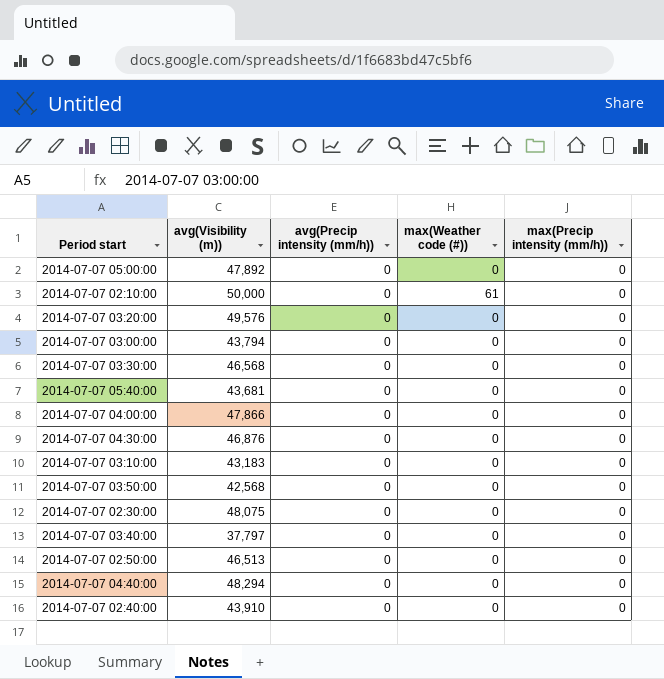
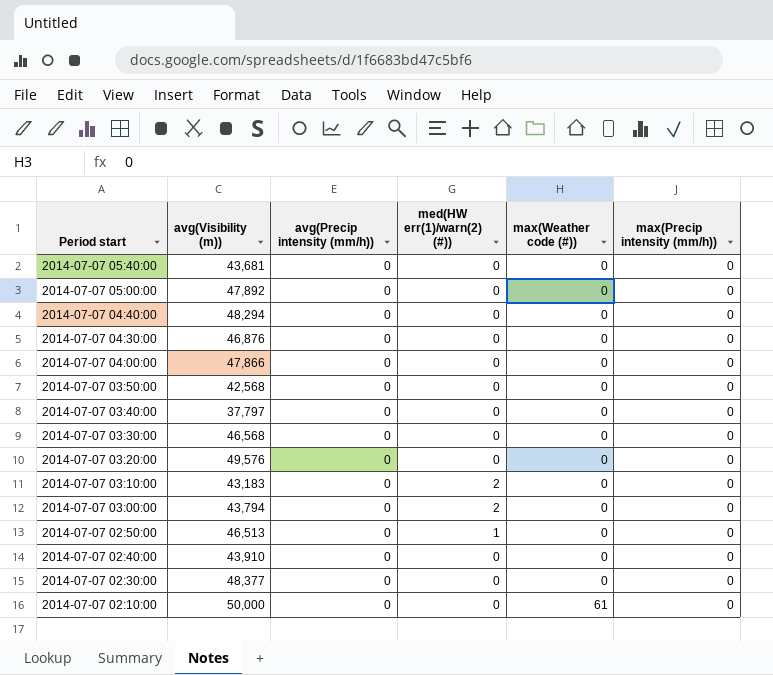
row order: none -> Period start descending
column med(HW err(1)/warn(2) (#)) | position: none -> 4
2014-07-07 02:30:00 | avg(Visibility (m)): 48,075 -> 48,377

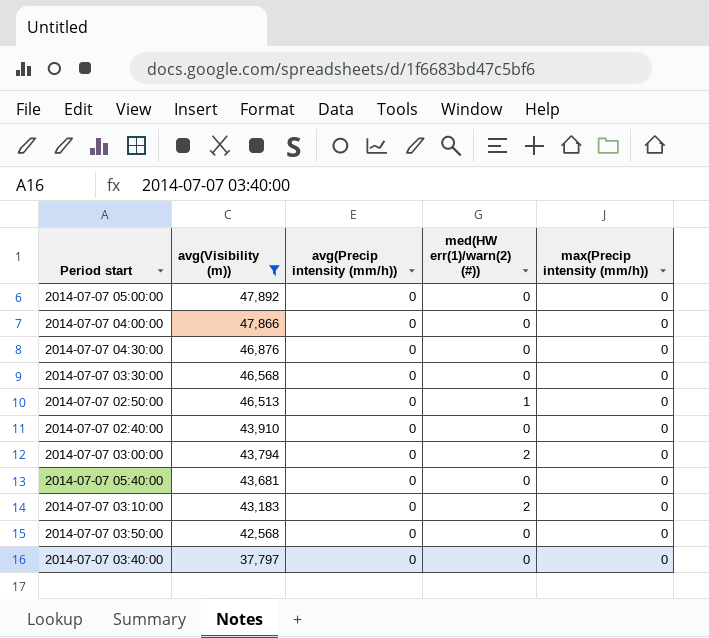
filter: none -> avg(Visibility (m)) <= 47,892
row order: Period start descending -> avg(Visibility (m)) descending
column max(Weather code (#)) | position: 5 -> none

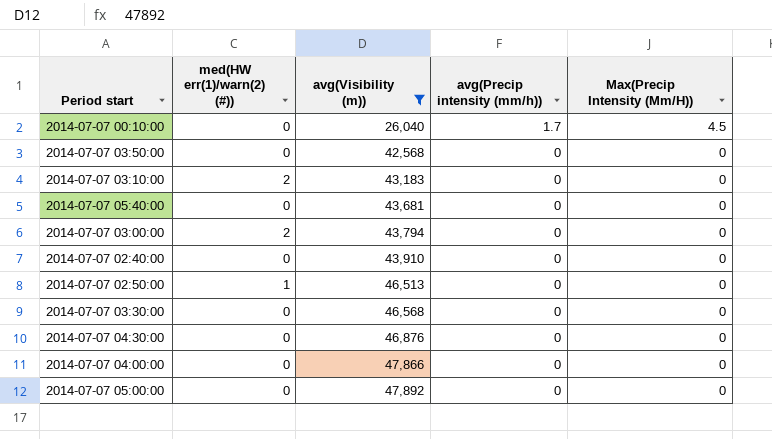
row order: avg(Visibility (m)) descending -> avg(Visibility (m)) ascending
column med(HW err(1)/warn(2) (#)) | position: 4 -> 2
column name: max(Precip intensity (mm/h)) -> Max(Precip Intensity (Mm/H))
row 2014-07-07 03:40:00: 37,797 | 0 | 0 | 0 -> none
row 2014-07-07 00:10:00: none -> 0 | 26,040 | 1.7 | 4.5

